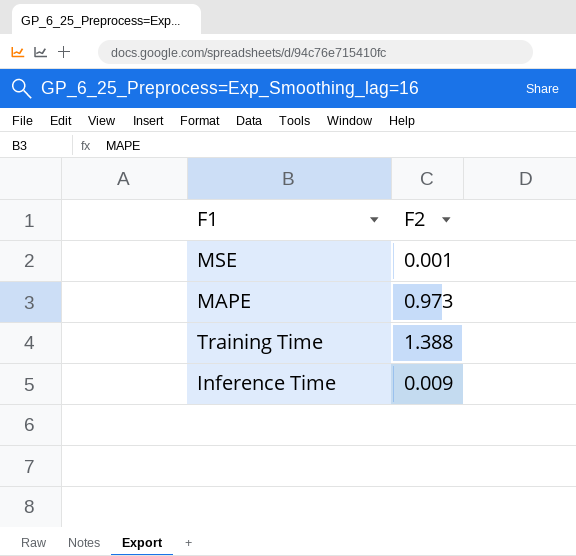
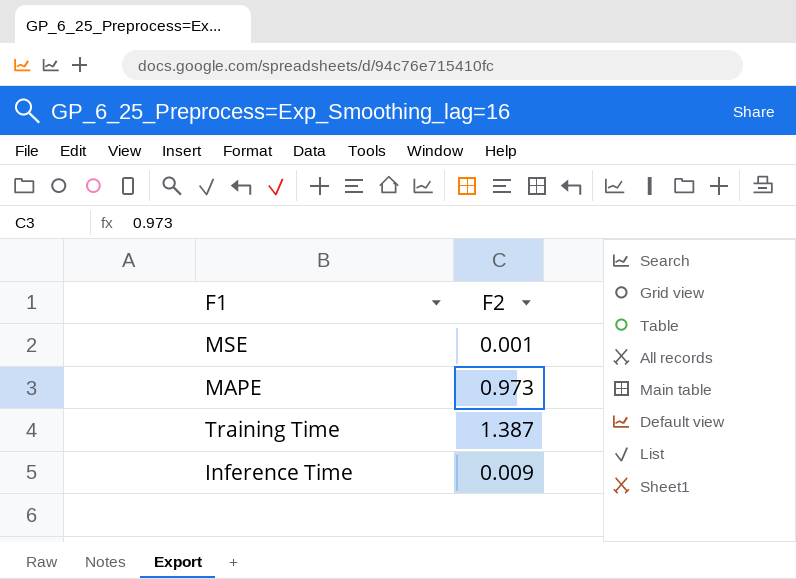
Training Time | F2: 1.388 -> 1.387

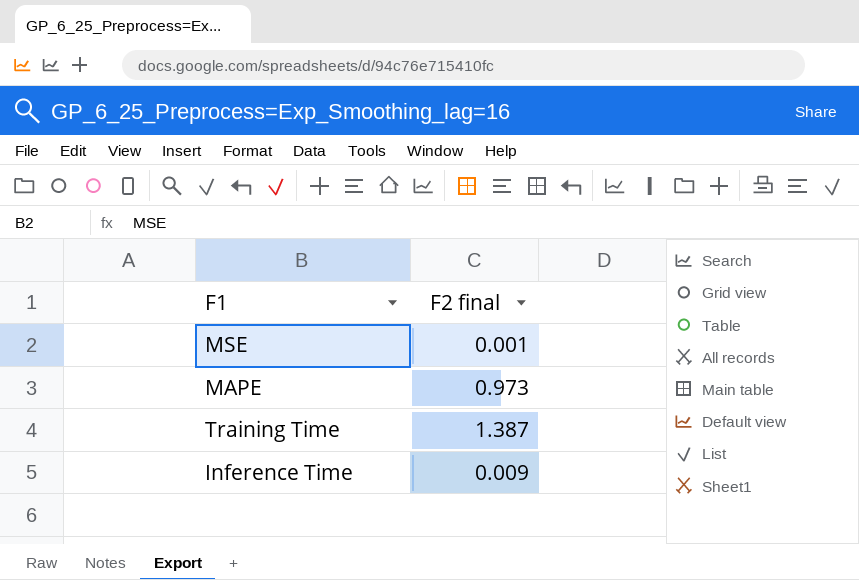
column name: F2 -> F2 final

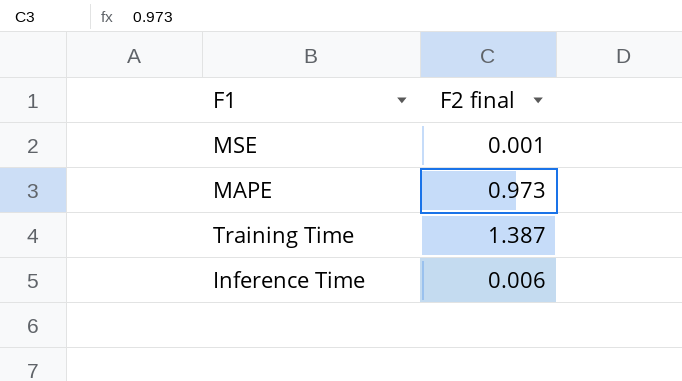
Inference Time | F2 final: 0.009 -> 0.006

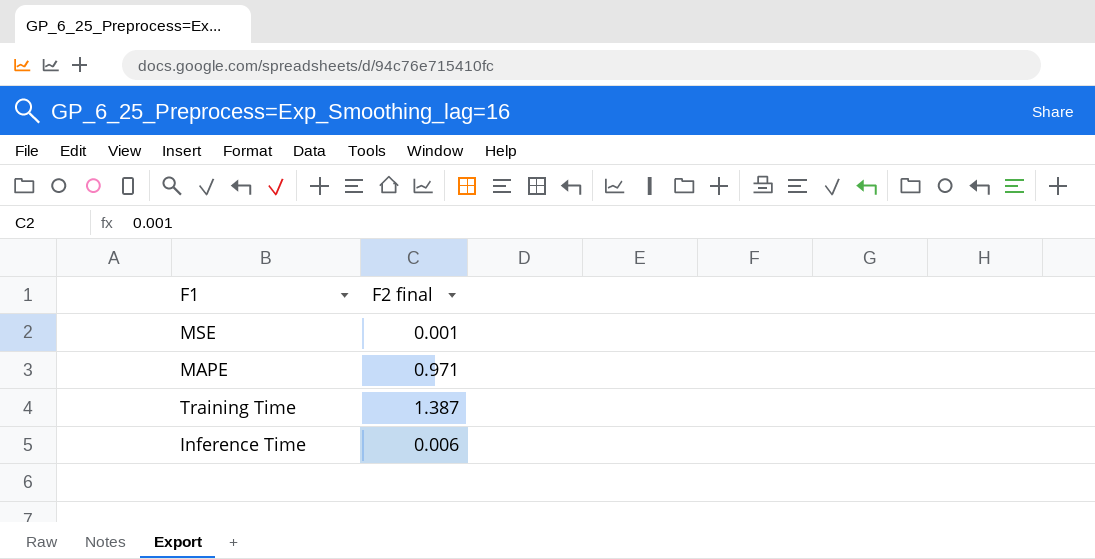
MAPE | F2 final: 0.973 -> 0.971

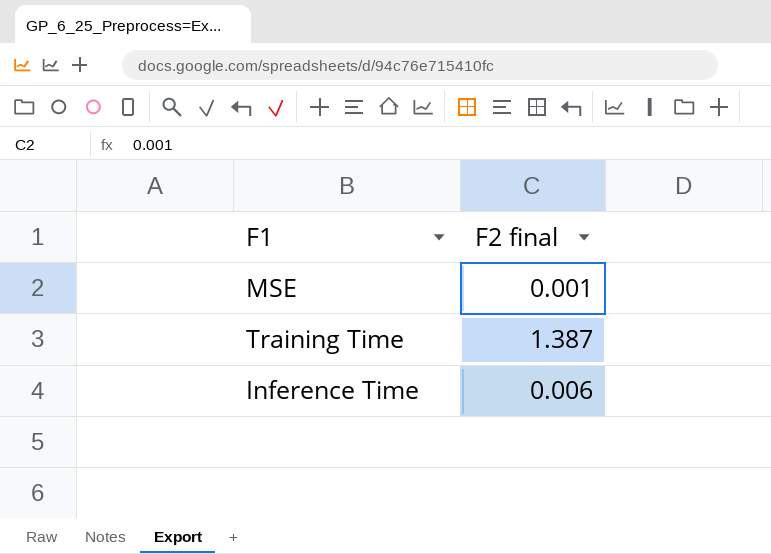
row MAPE: 0.971 -> none

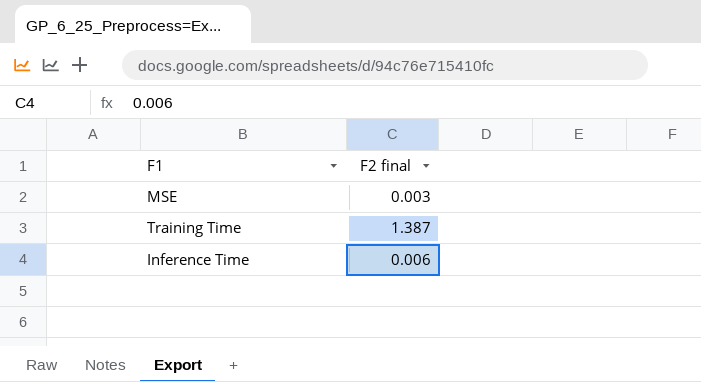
MSE | F2 final: 0.001 -> 0.003

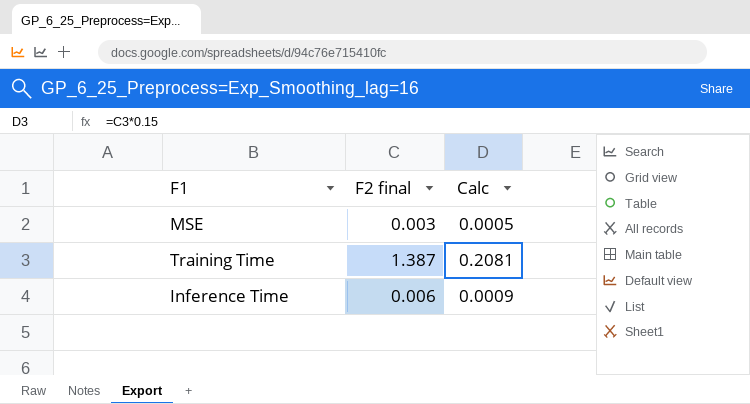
column Calc | formula: none -> [F2 final] * 0.15

